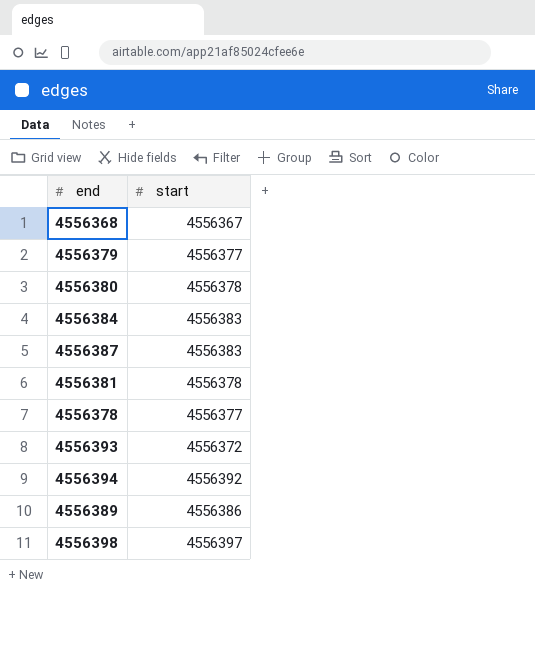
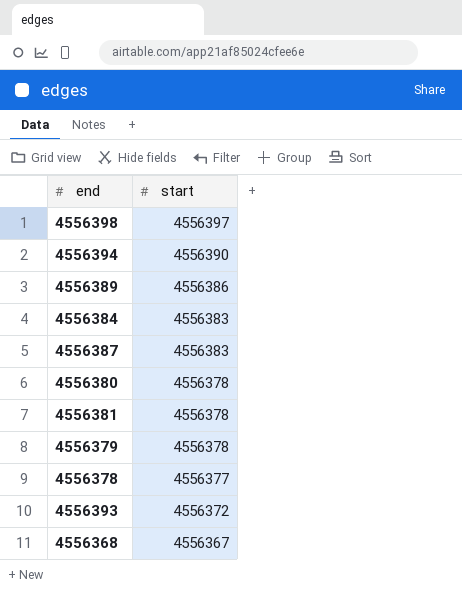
row order: none -> start descending
4556394 | start: 4556392 -> 4556390
4556379 | start: 4556377 -> 4556378

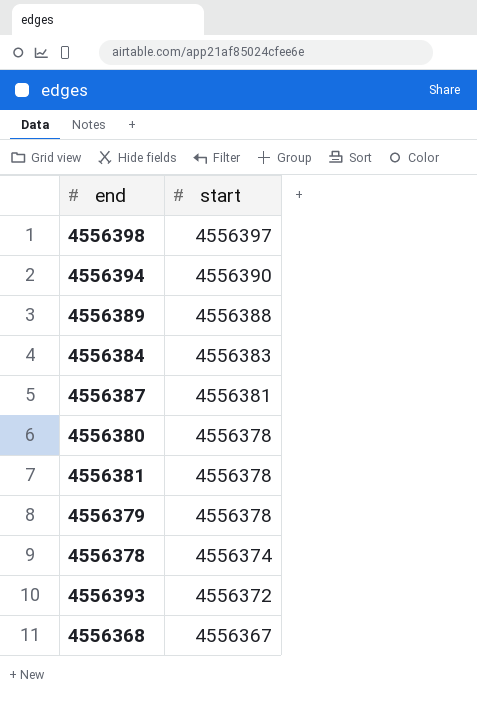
4556389 | start: 4556386 -> 4556388
4556387 | start: 4556383 -> 4556381
4556378 | start: 4556377 -> 4556374

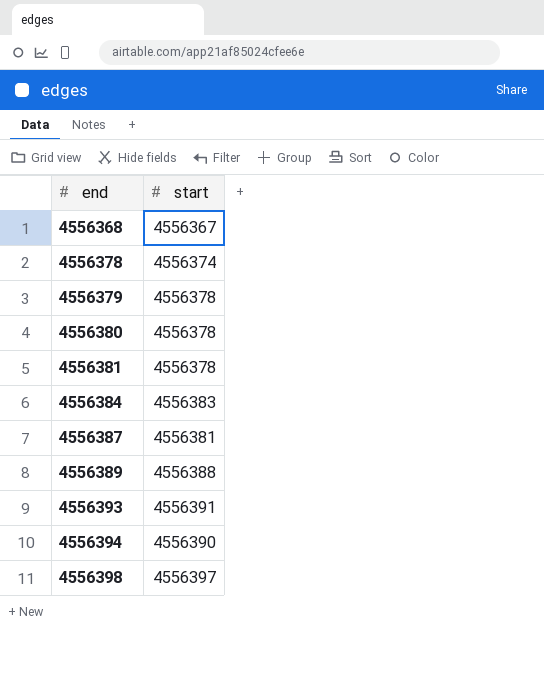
row order: start descending -> end ascending
4556393 | start: 4556372 -> 4556391

